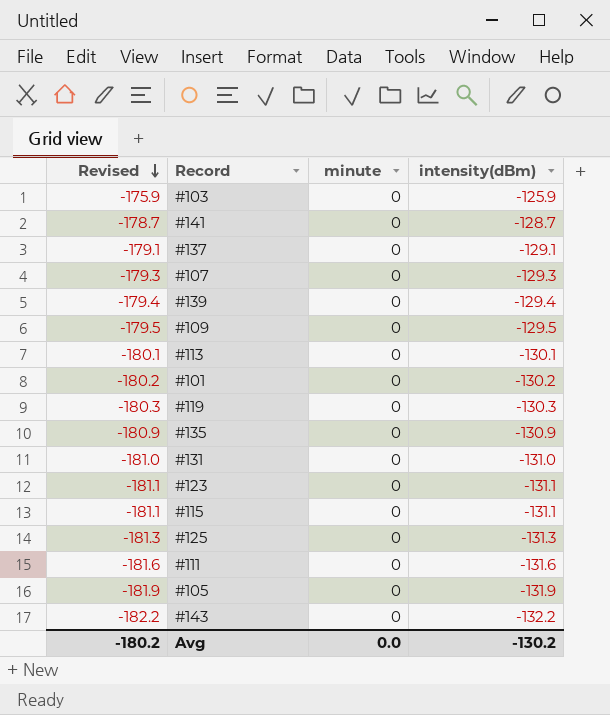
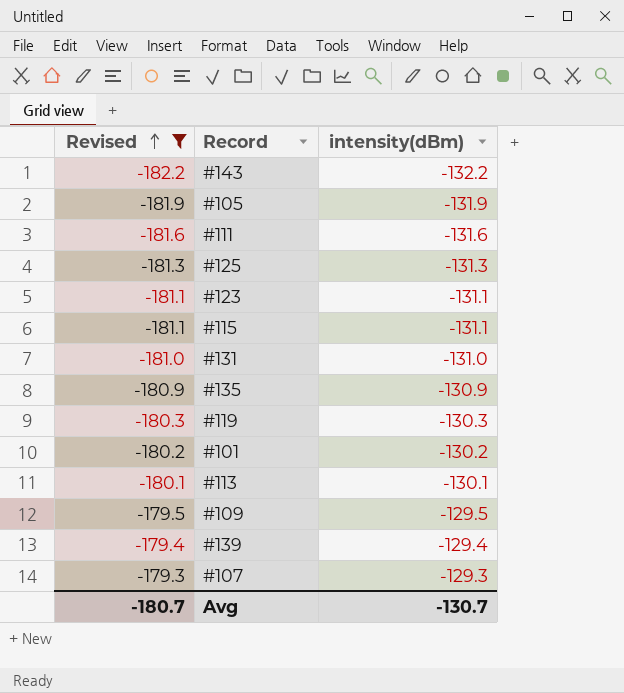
filter: none -> Revised <= -179.3
row order: Revised descending -> Revised ascending
column minute | position: 3 -> none
Avg | Revised: -180.2 -> -180.7
Avg | intensity(dBm): -130.2 -> -130.7

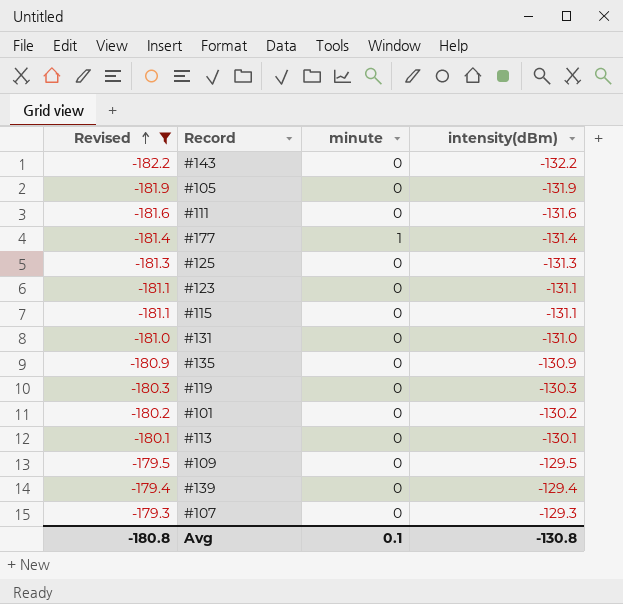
column minute | position: none -> 3
row #177: none -> -181.4 | 1 | -131.4
Avg | Revised: -180.7 -> -180.8
Avg | intensity(dBm): -130.7 -> -130.8

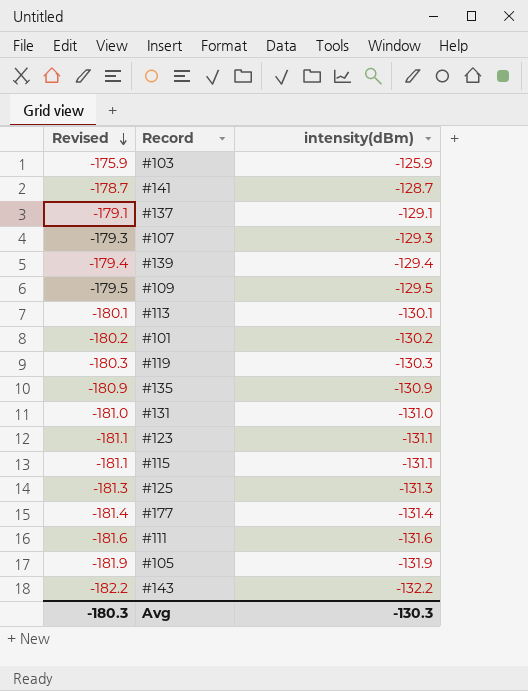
filter: Revised <= -179.3 -> none
row order: Revised ascending -> Revised descending
column minute | position: 3 -> none
Avg | Revised: -180.8 -> -180.3
Avg | intensity(dBm): -130.8 -> -130.3

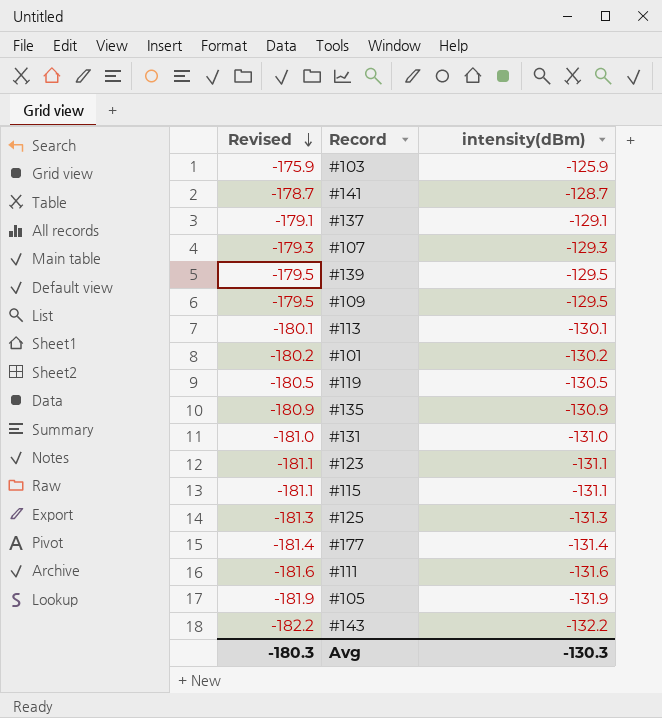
#139 | Revised: -179.4 -> -179.5
#139 | intensity(dBm): -129.4 -> -129.5
#119 | Revised: -180.3 -> -180.5
#119 | intensity(dBm): -130.3 -> -130.5

